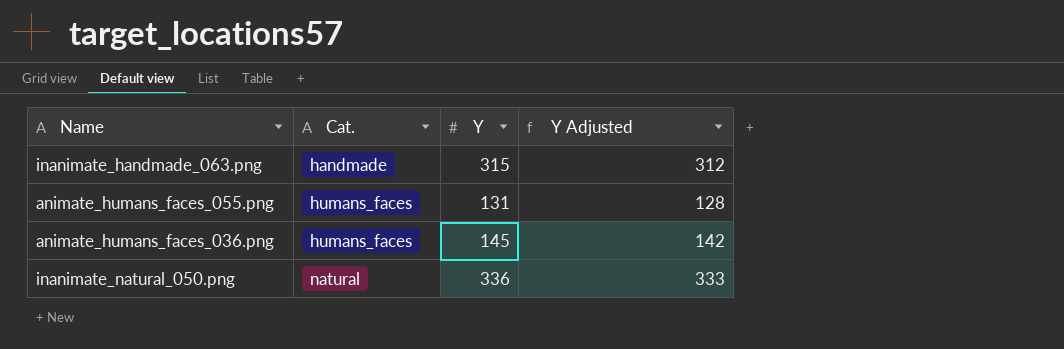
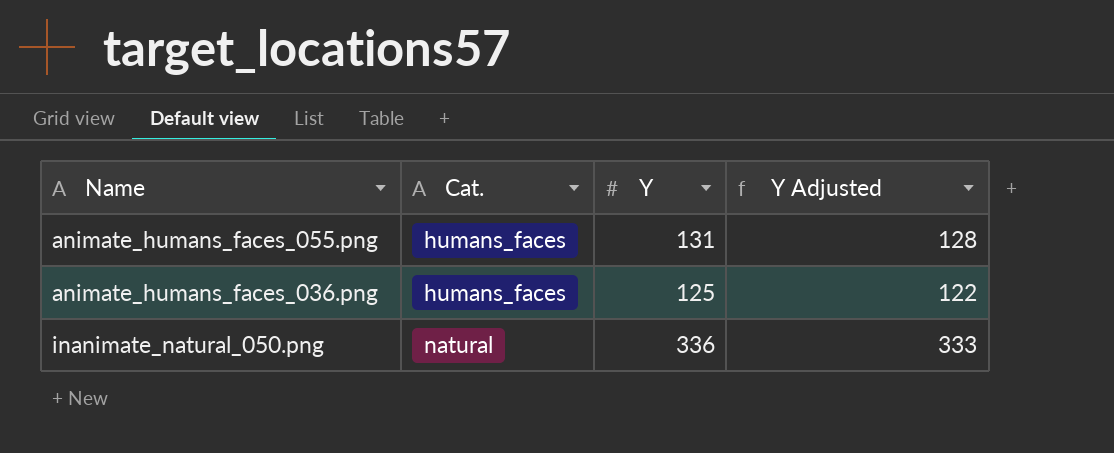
row inanimate_handmade_063.png: handmade | 315 | 312 -> none
animate_humans_faces_036.png | Y: 145 -> 125
animate_humans_faces_036.png | Y Adjusted: 142 -> 122

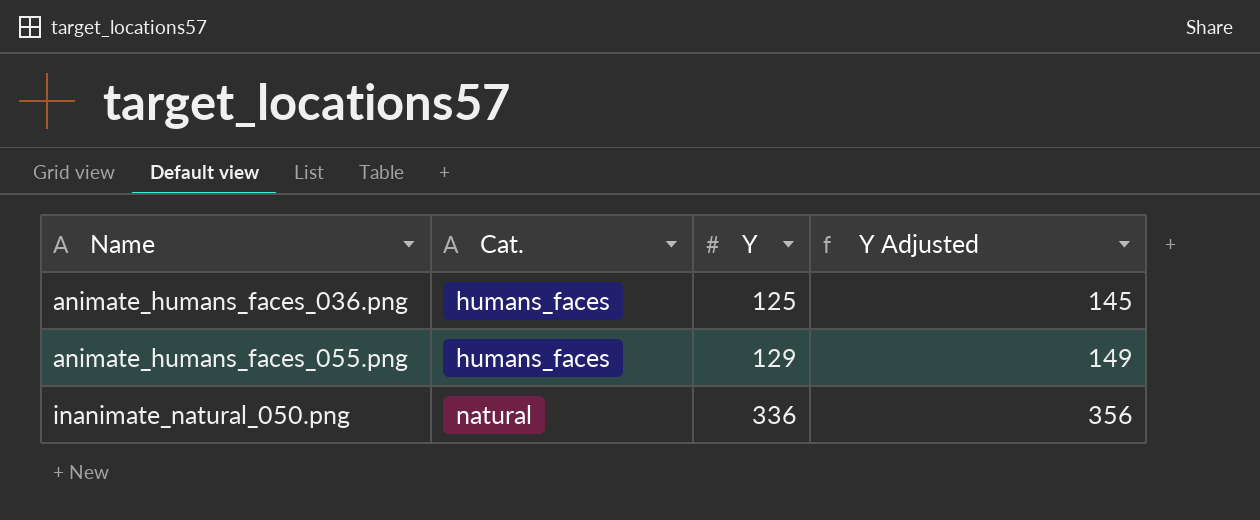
row order: Cat. ascending -> Name ascending
column Y Adjusted | formula: [Y] - 3 -> [Y] + 20
animate_humans_faces_055.png | Y: 131 -> 129

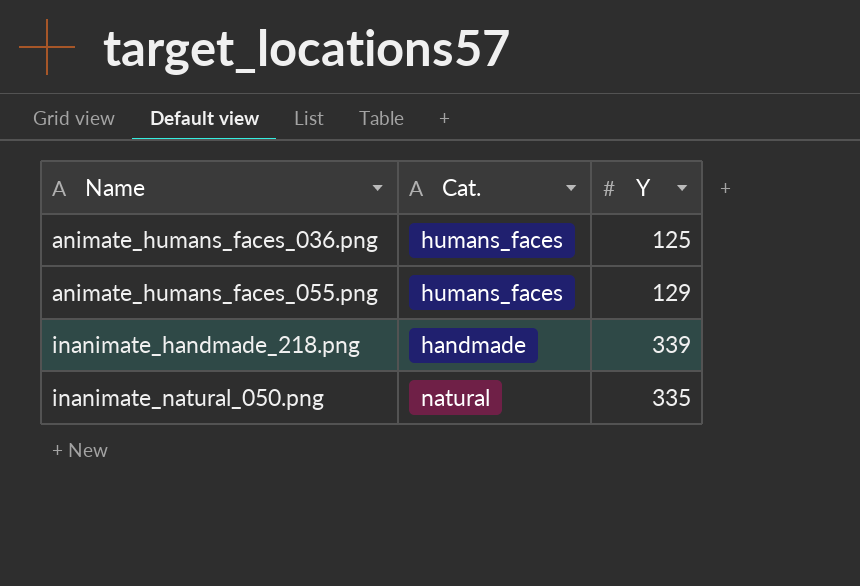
column Y Adjusted | formula: [Y] + 20 -> none
row inanimate_handmade_218.png: none -> handmade | 339
inanimate_natural_050.png | Y: 336 -> 335

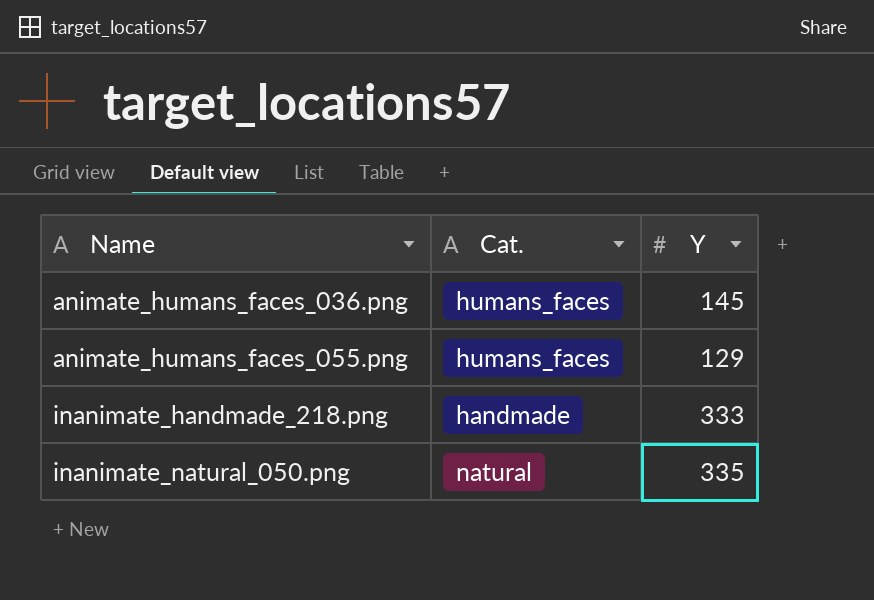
animate_humans_faces_036.png | Y: 125 -> 145
inanimate_handmade_218.png | Y: 339 -> 333

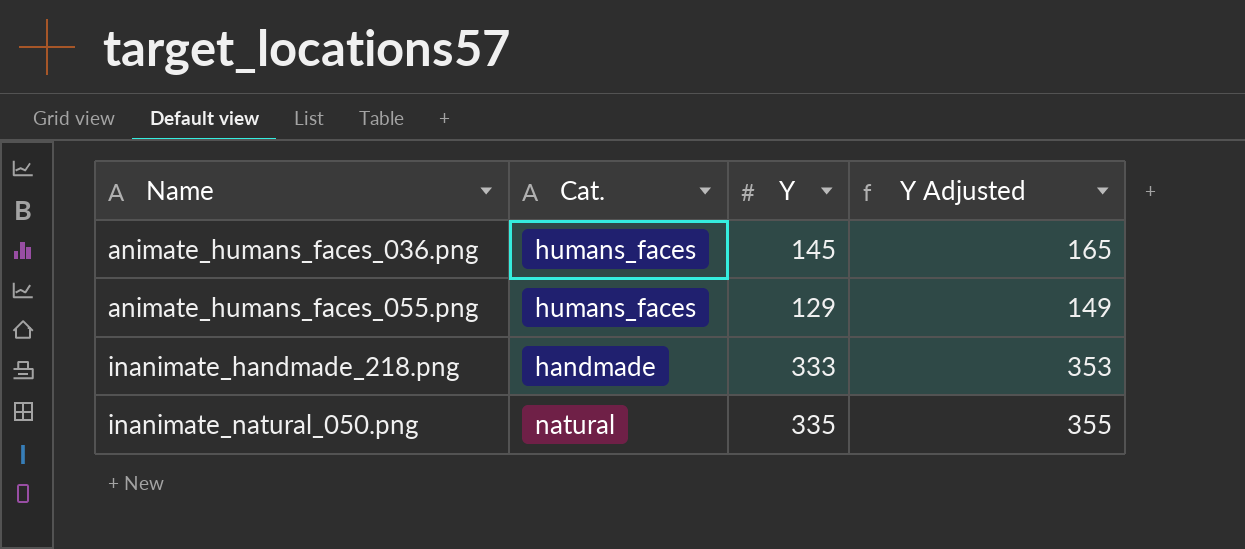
column Y Adjusted | formula: none -> [Y] + 20

